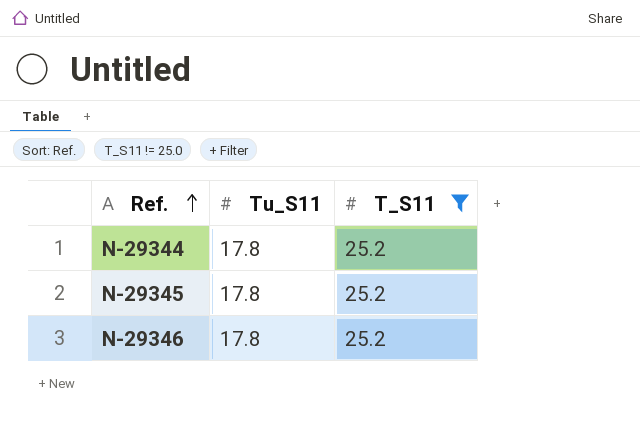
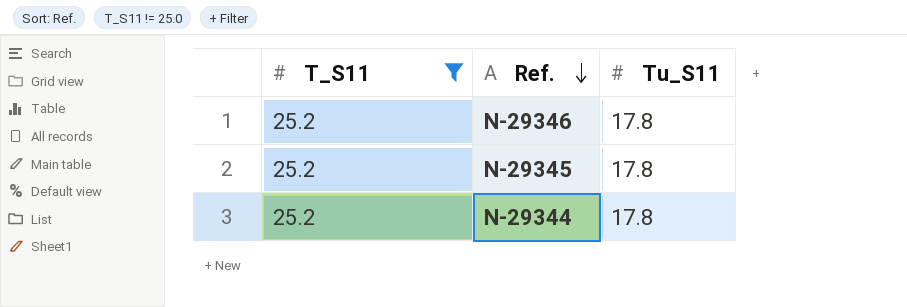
row order: Ref. ascending -> Ref. descending
column T_S11 | position: 3 -> 1

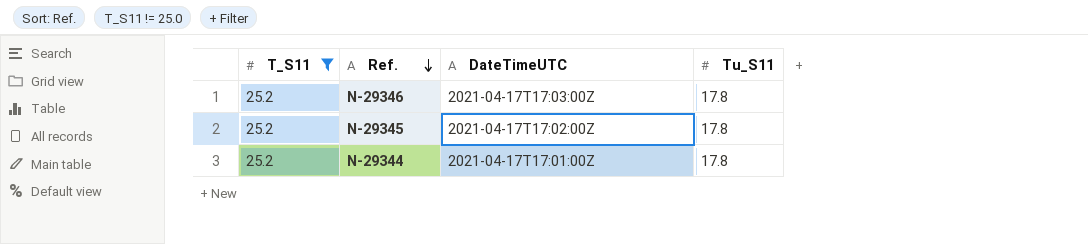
column DateTimeUTC | position: none -> 3

